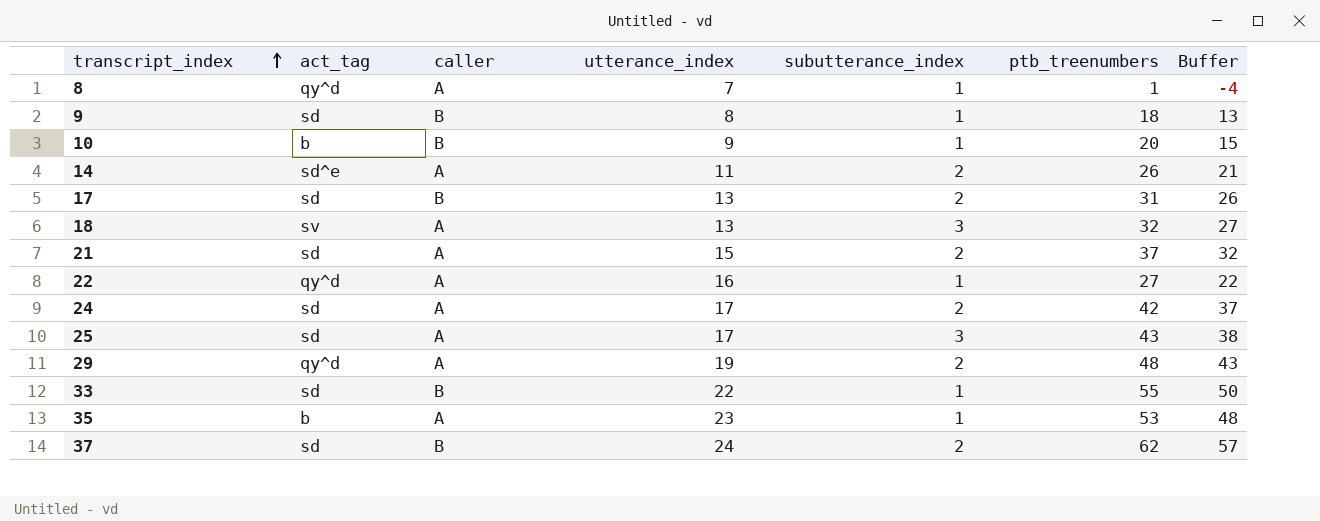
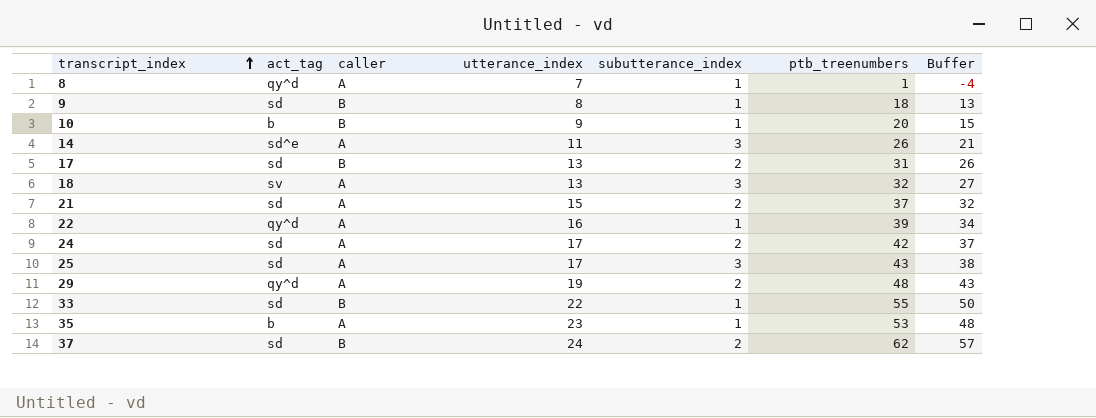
14 | subutterance_index: 2 -> 3
22 | ptb_treenumbers: 27 -> 39
22 | Buffer: 22 -> 34

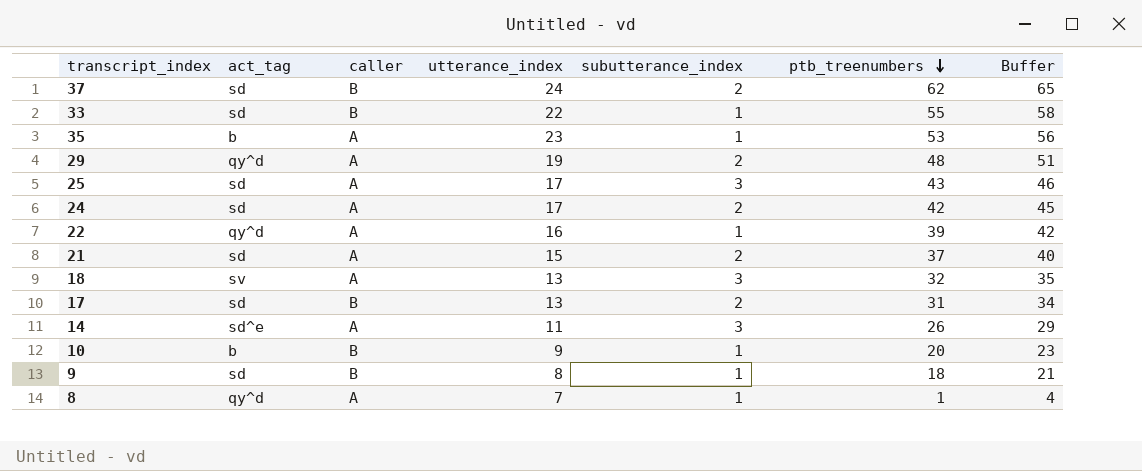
row order: transcript_index ascending -> ptb_treenumbers descending
column Buffer | formula: [ptb_treenumbers] - 5 -> [ptb_treenumbers] + 3

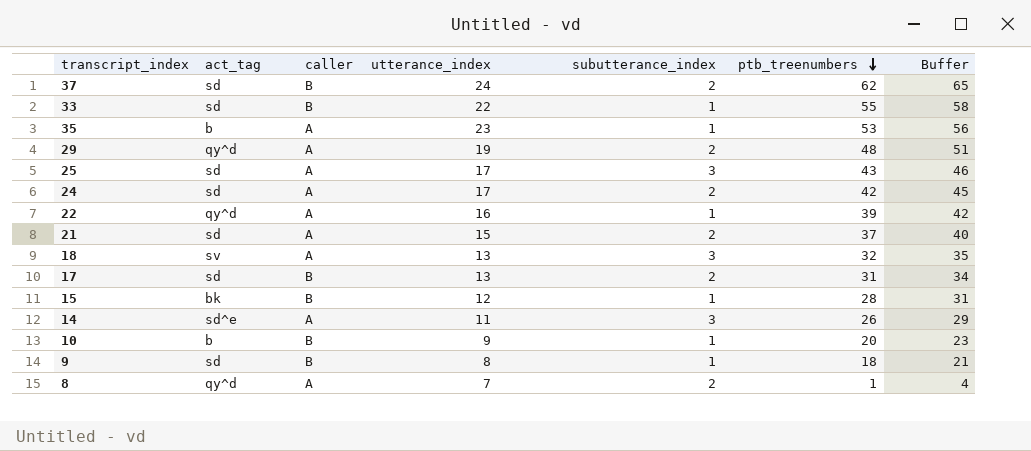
row 15: none -> bk | B | 12 | 1 | 28 | 31
8 | subutterance_index: 1 -> 2

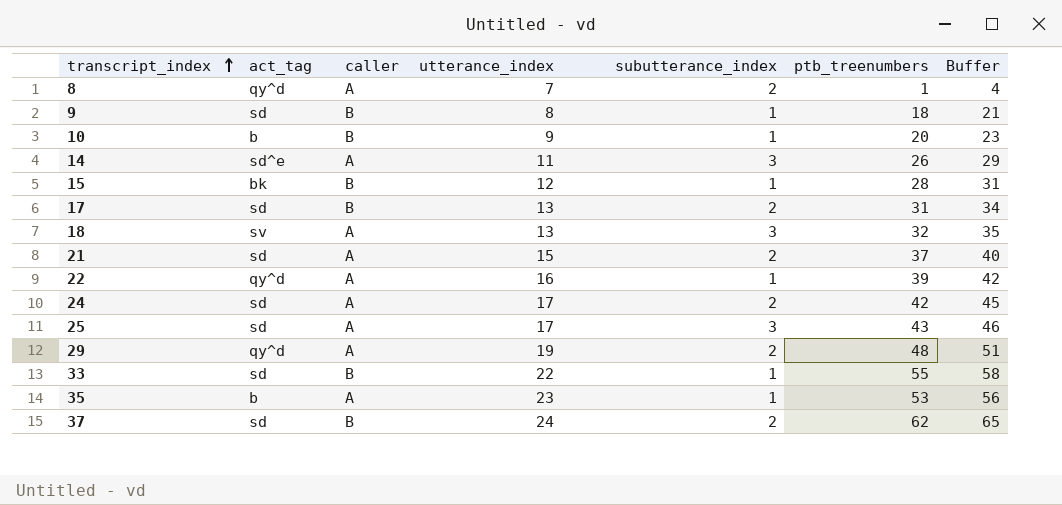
row order: ptb_treenumbers descending -> transcript_index ascending

